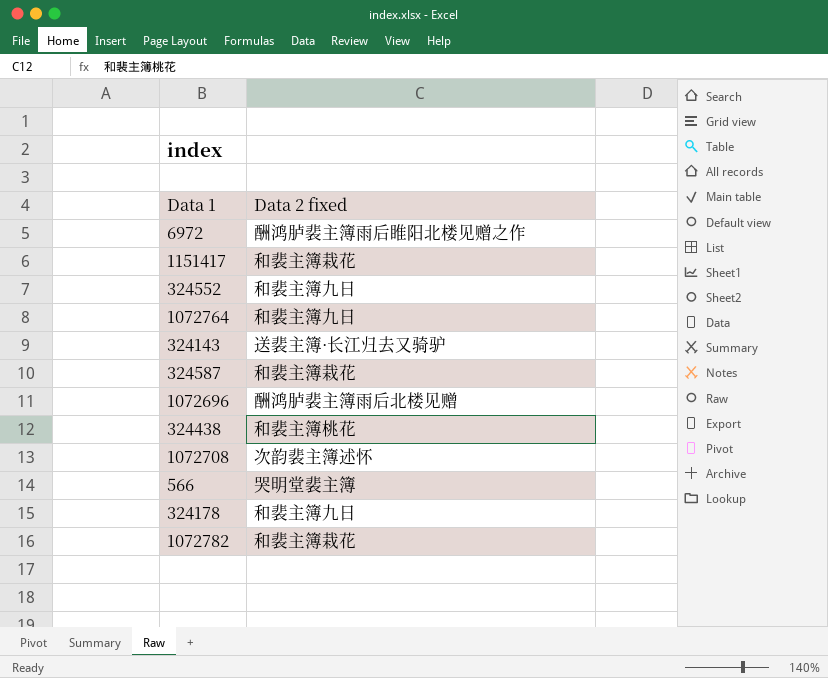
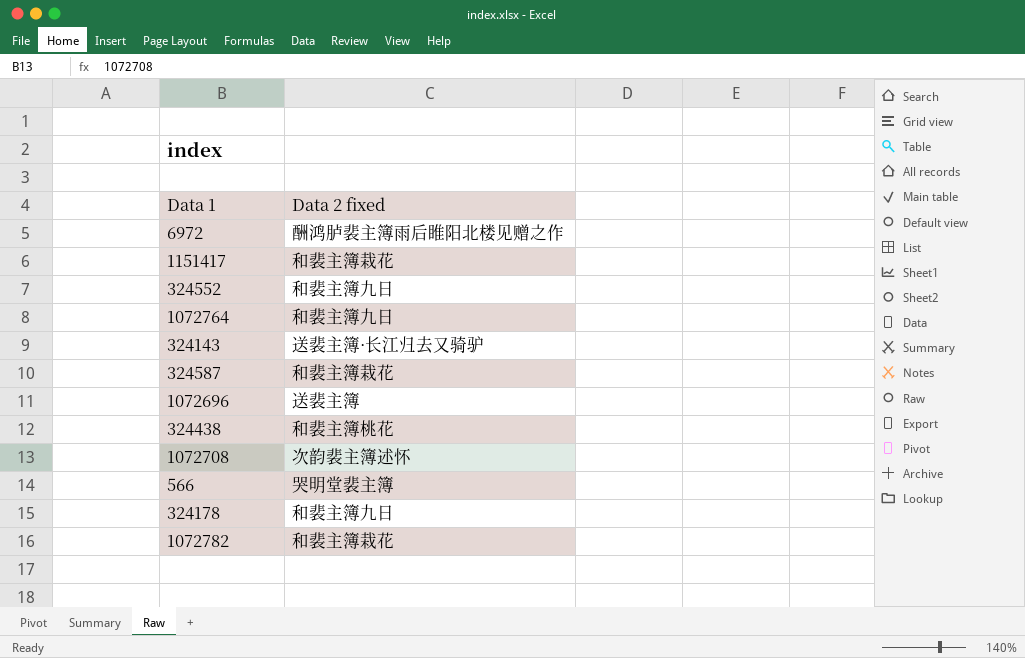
1072696 | Data 2 fixed: 酬鸿胪裴主簿雨后北楼见赠 -> 送裴主簿

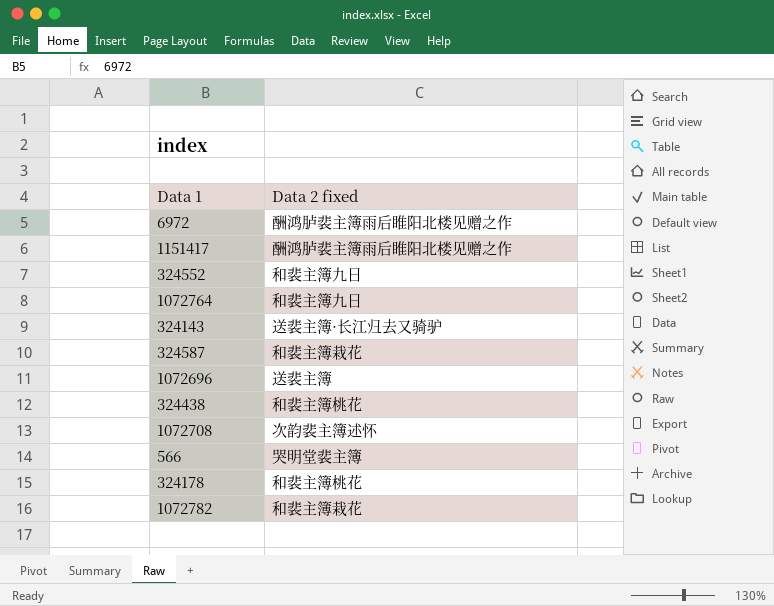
1151417 | Data 2 fixed: 和裴主簿栽花 -> 酬鸿胪裴主簿雨后睢阳北楼见赠之作
324178 | Data 2 fixed: 和裴主簿九日 -> 和裴主簿桃花

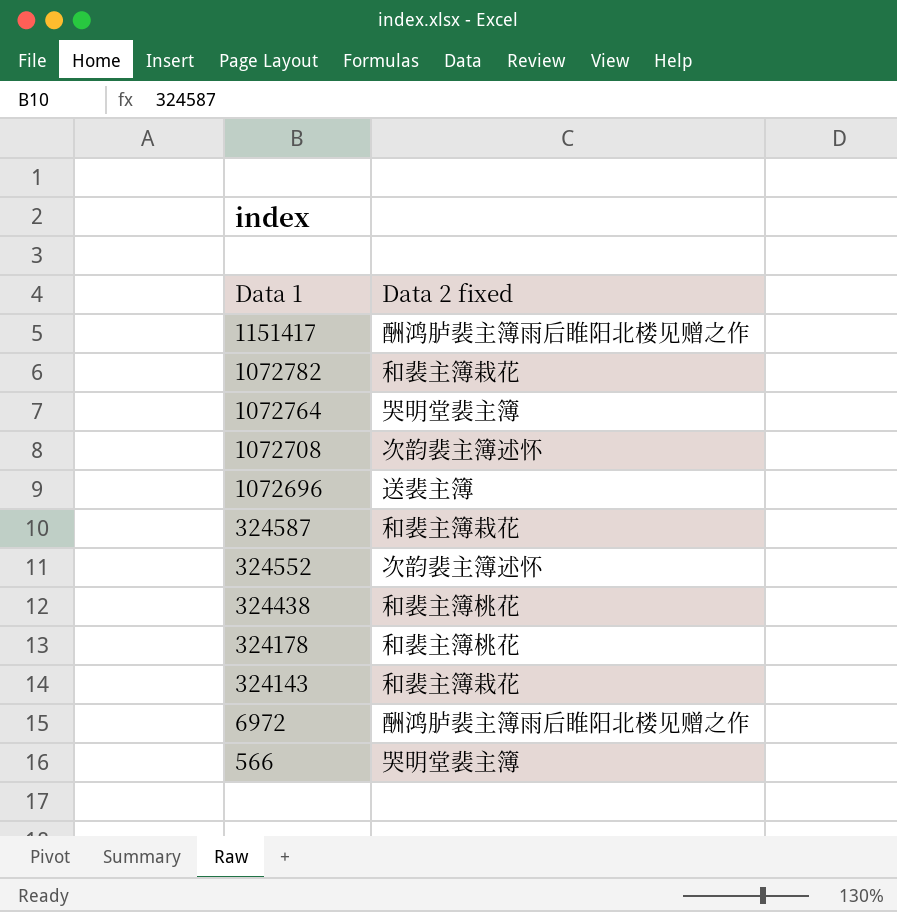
row order: none -> Data 1 descending
1072764 | Data 2 fixed: 和裴主簿九日 -> 哭明堂裴主簿
324552 | Data 2 fixed: 和裴主簿九日 -> 次韵裴主簿述怀
324143 | Data 2 fixed: 送裴主簿·长江归去又骑驴 -> 和裴主簿栽花

